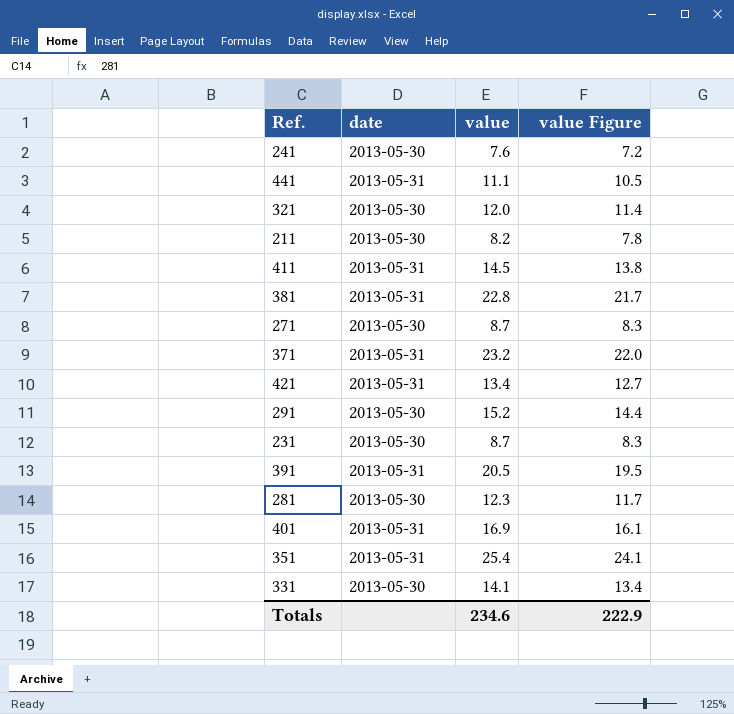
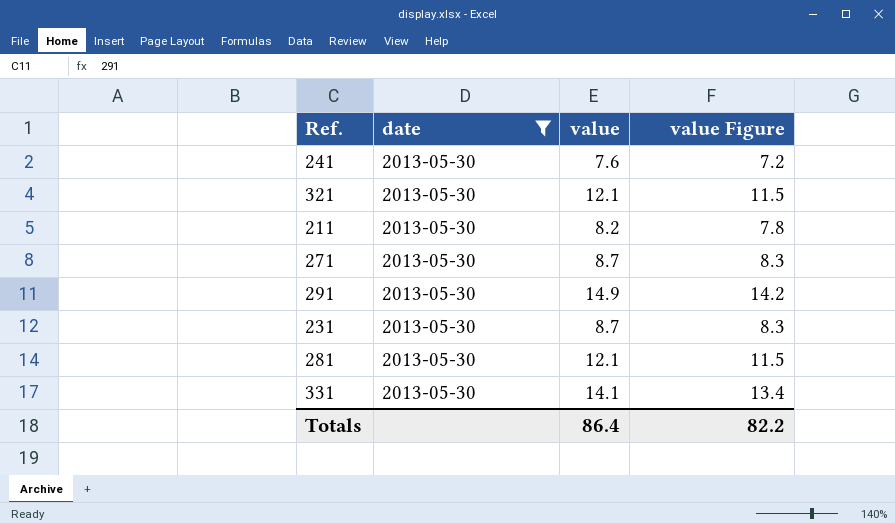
filter: none -> date = 2013-05-30
321 | value: 12.0 -> 12.1
321 | value Figure: 11.4 -> 11.5
291 | value: 15.2 -> 14.9
291 | value Figure: 14.4 -> 14.2
281 | value: 12.3 -> 12.1
281 | value Figure: 11.7 -> 11.5
Totals | value: 234.6 -> 86.4
Totals | value Figure: 222.9 -> 82.2

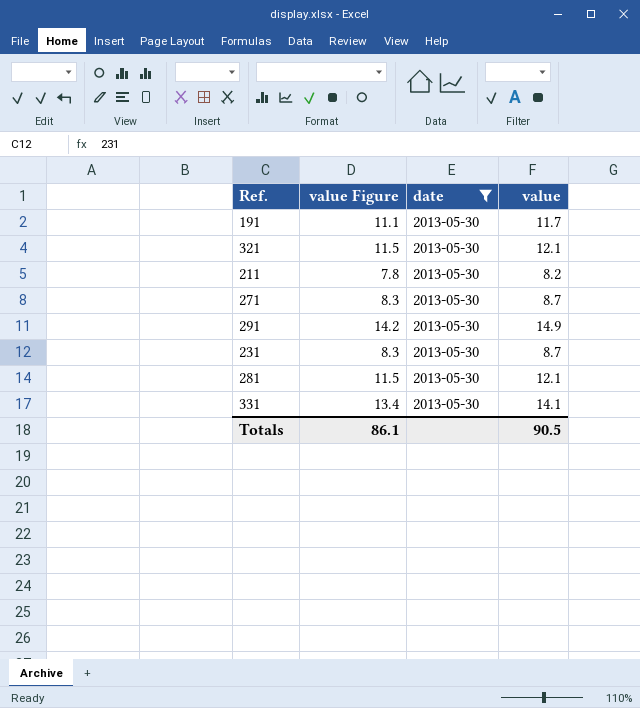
column value Figure | position: 4 -> 2
row 241: 2013-05-30 | 7.6 | 7.2 -> none
row 191: none -> 11.1 | 2013-05-30 | 11.7
Totals | value Figure: 82.2 -> 86.1
Totals | value: 86.4 -> 90.5

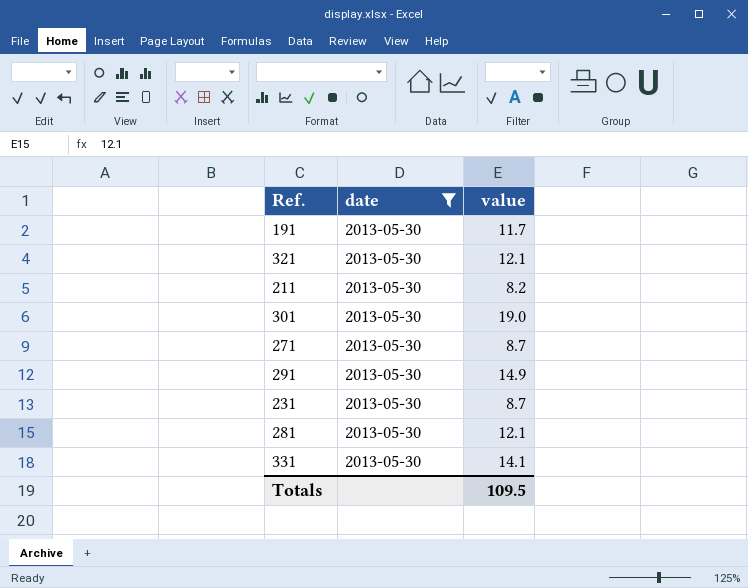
column value Figure | formula: [value] * 0.95 -> none
row 301: none -> 2013-05-30 | 19.0
Totals | value: 90.5 -> 109.5

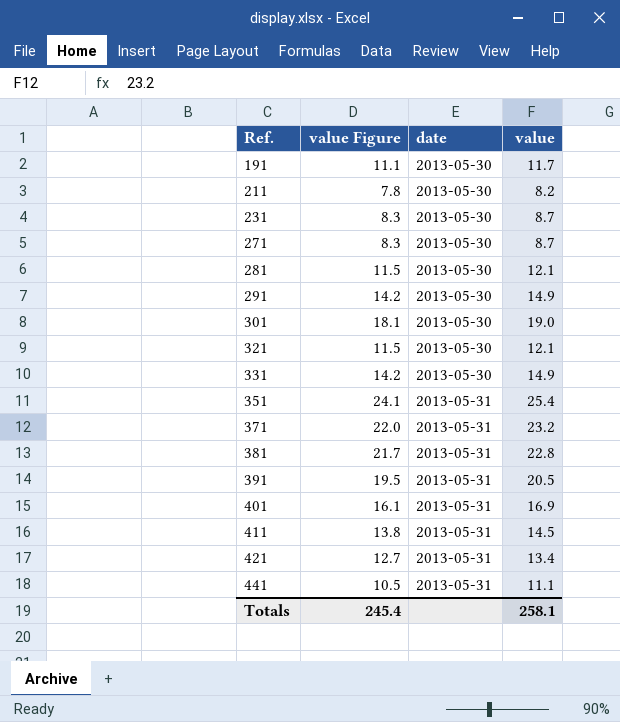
filter: date = 2013-05-30 -> none
row order: none -> Ref. ascending
column value Figure | formula: none -> [value] * 0.95
331 | value: 14.1 -> 14.9
Totals | value: 109.5 -> 258.1

